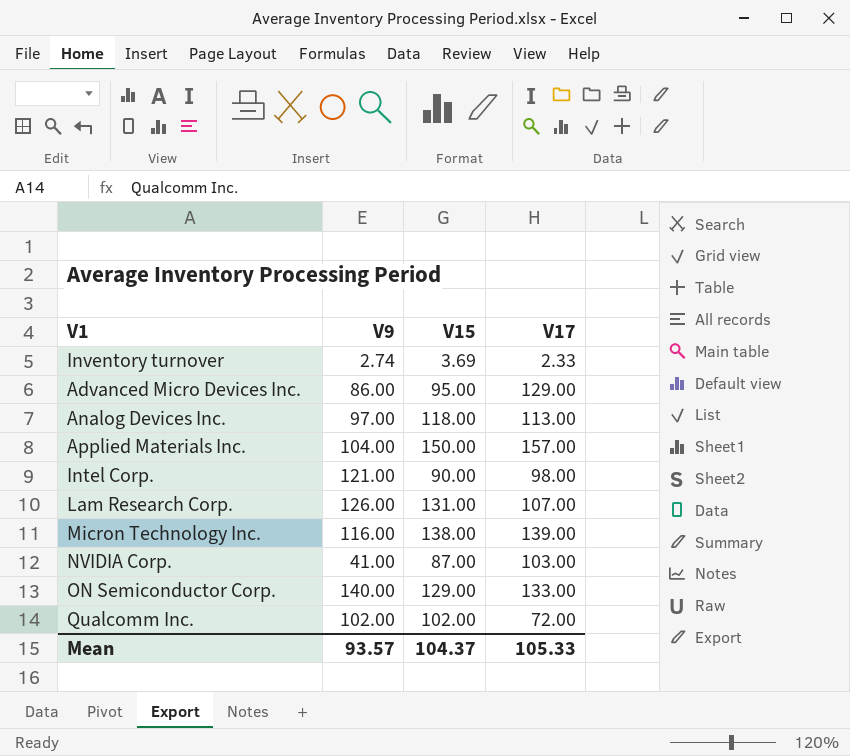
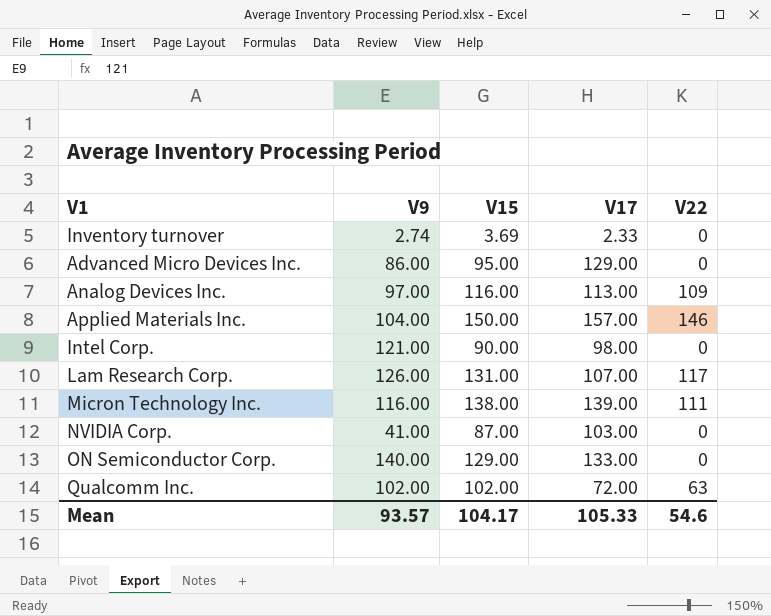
column V22 | position: none -> 5
Analog Devices Inc. | V15: 118.00 -> 116.00
Mean | V15: 104.37 -> 104.17

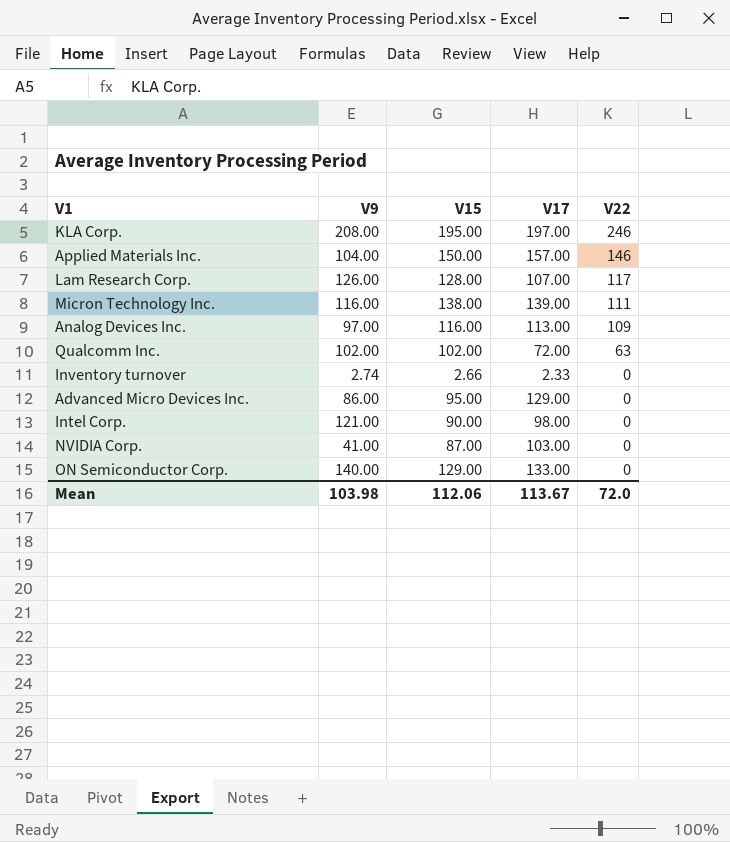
row order: none -> V22 descending
row KLA Corp.: none -> 208.00 | 195.00 | 197.00 | 246
Lam Research Corp. | V15: 131.00 -> 128.00
Inventory turnover | V15: 3.69 -> 2.66
Mean | V9: 93.57 -> 103.98
Mean | V15: 104.17 -> 112.06
Mean | V17: 105.33 -> 113.67
Mean | V22: 54.6 -> 72.0

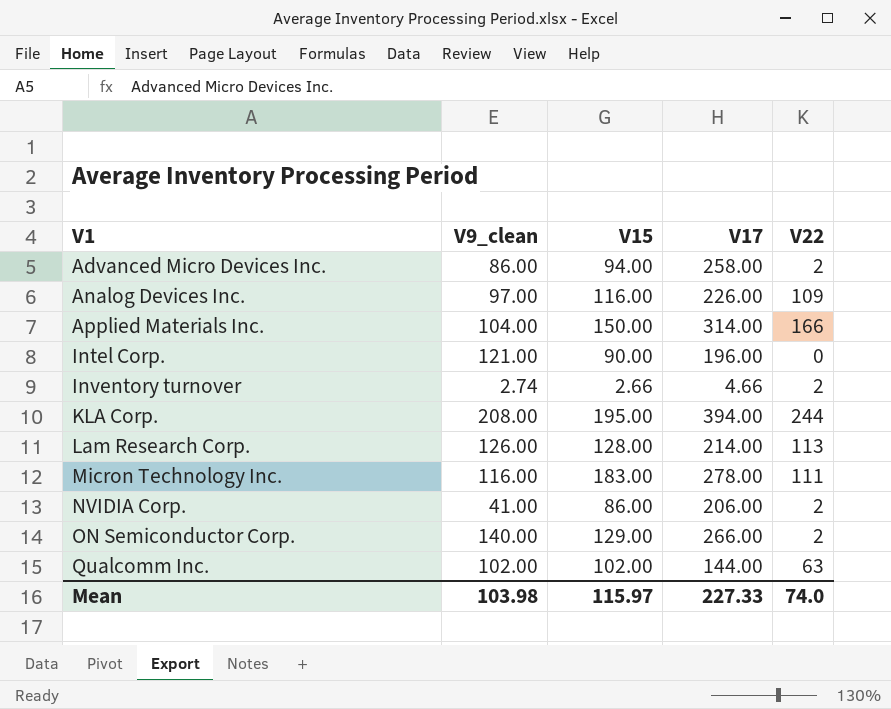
row order: V22 descending -> V1 ascending
column name: V9 -> V9_clean
Advanced Micro Devices Inc. | V15: 95.00 -> 94.00
Advanced Micro Devices Inc. | V17: 129.00 -> 258.00
Advanced Micro Devices Inc. | V22: 0 -> 2
Analog Devices Inc. | V17: 113.00 -> 226.00
Applied Materials Inc. | V17: 157.00 -> 314.00
Applied Materials Inc. | V22: 146 -> 166
Intel Corp. | V17: 98.00 -> 196.00
Inventory turnover | V17: 2.33 -> 4.66
Inventory turnover | V22: 0 -> 2
KLA Corp. | V17: 197.00 -> 394.00
KLA Corp. | V22: 246 -> 244
Lam Research Corp. | V17: 107.00 -> 214.00
Lam Research Corp. | V22: 117 -> 113
Micron Technology Inc. | V15: 138.00 -> 183.00
Micron Technology Inc. | V17: 139.00 -> 278.00
NVIDIA Corp. | V15: 87.00 -> 86.00
NVIDIA Corp. | V17: 103.00 -> 206.00
NVIDIA Corp. | V22: 0 -> 2
ON Semiconductor Corp. | V17: 133.00 -> 266.00
ON Semiconductor Corp. | V22: 0 -> 2
Qualcomm Inc. | V17: 72.00 -> 144.00
Mean | V15: 112.06 -> 115.97
Mean | V17: 113.67 -> 227.33
Mean | V22: 72.0 -> 74.0

